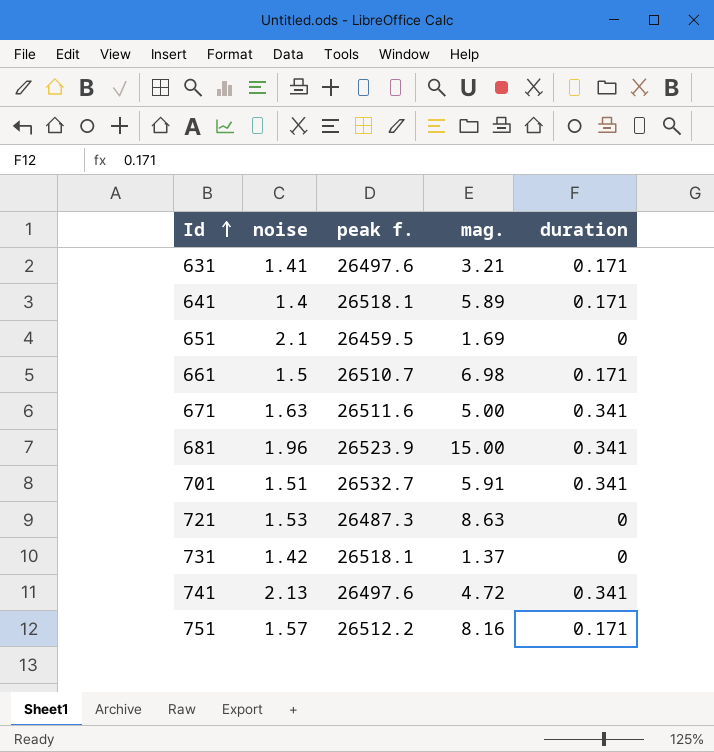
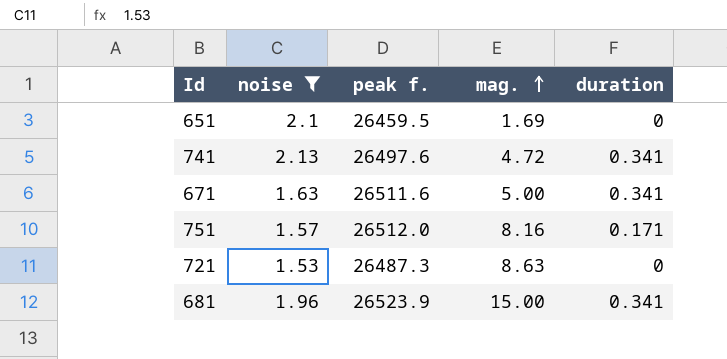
filter: none -> noise >= 1.53
row order: Id ascending -> mag. ascending
751 | peak f.: 26512.2 -> 26512.0

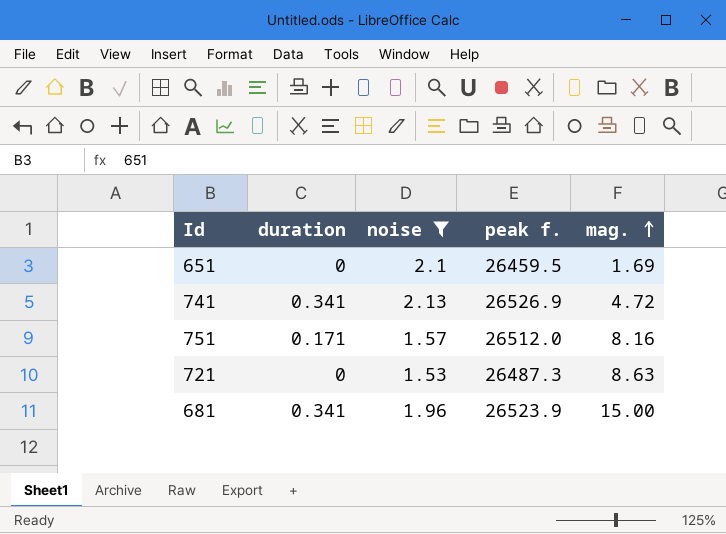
column duration | position: 5 -> 2
row 671: 1.63 | 26511.6 | 5.00 | 0.341 -> none
741 | peak f.: 26497.6 -> 26526.9

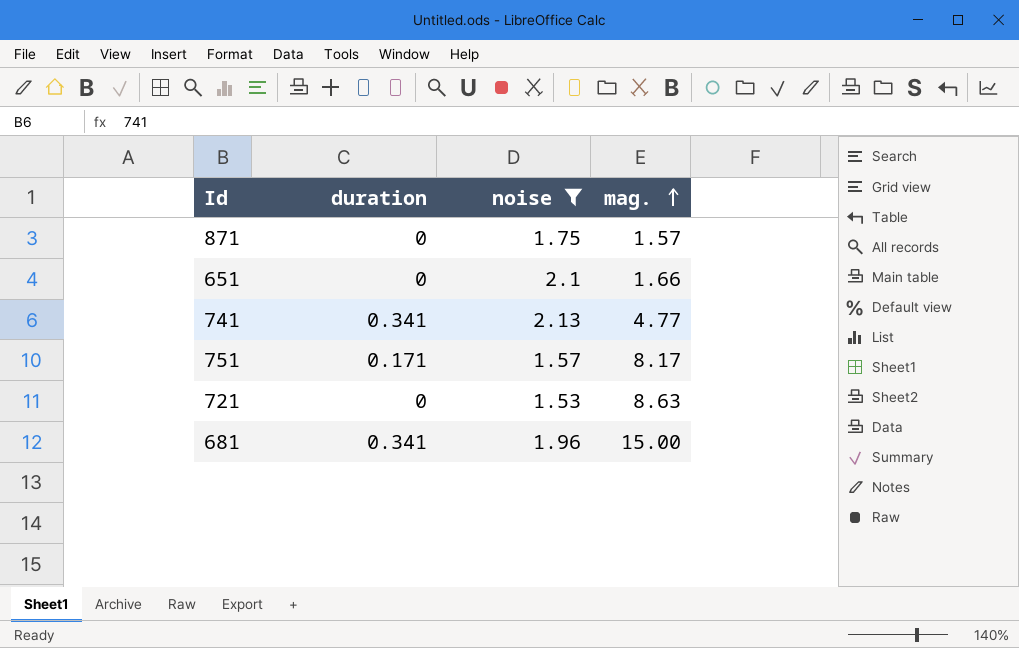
column peak f. | position: 4 -> none
row 871: none -> 0 | 1.75 | 1.57
651 | mag.: 1.69 -> 1.66
741 | mag.: 4.72 -> 4.77
751 | mag.: 8.16 -> 8.17

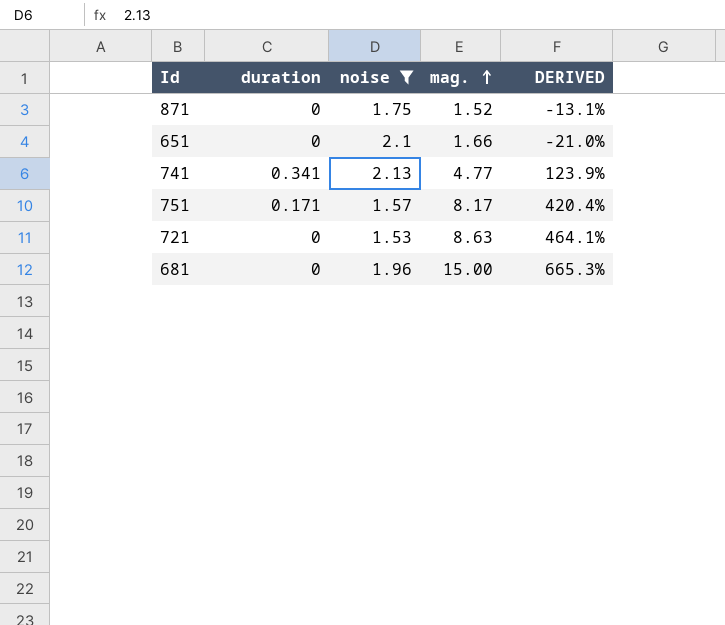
column DERIVED | formula: none -> ([mag.] - [noise]) / [noise]
871 | mag.: 1.57 -> 1.52
681 | duration: 0.341 -> 0

